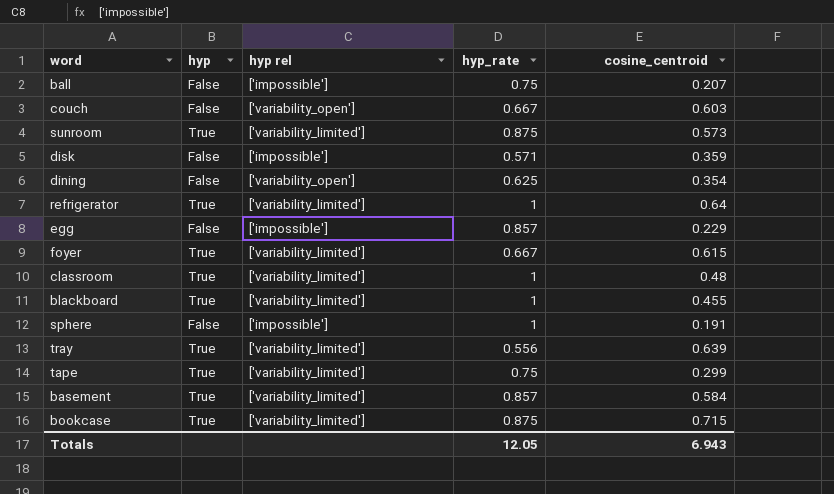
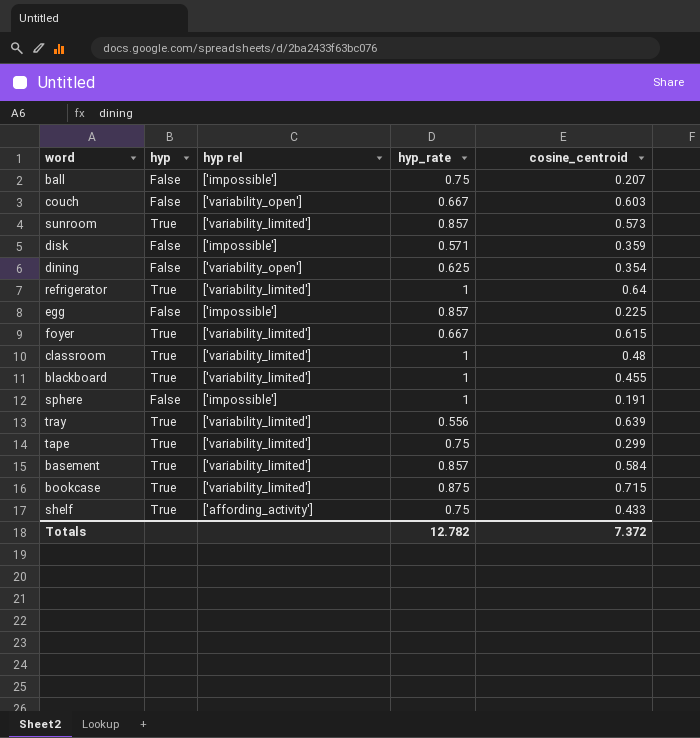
sunroom | hyp_rate: 0.875 -> 0.857
egg | cosine_centroid: 0.229 -> 0.225
row shelf: none -> True | ['affording_activity'] | 0.75 | 0.433
Totals | hyp_rate: 12.05 -> 12.782
Totals | cosine_centroid: 6.943 -> 7.372

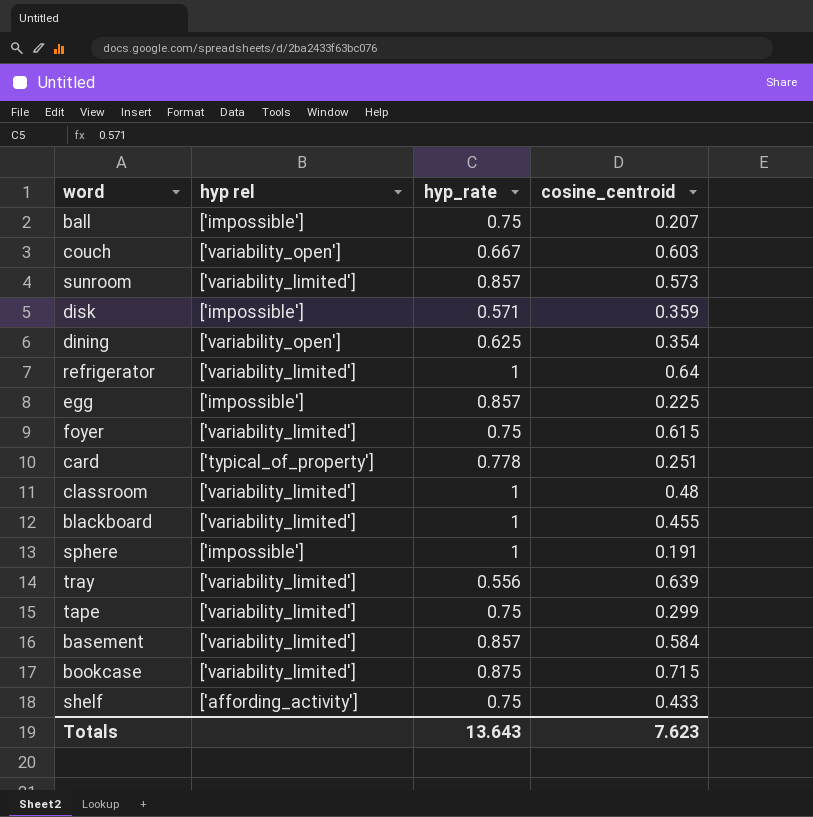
column hyp | position: 2 -> none
foyer | hyp_rate: 0.667 -> 0.75
row card: none -> ['typical_of_property'] | 0.778 | 0.251
Totals | hyp_rate: 12.782 -> 13.643
Totals | cosine_centroid: 7.372 -> 7.623

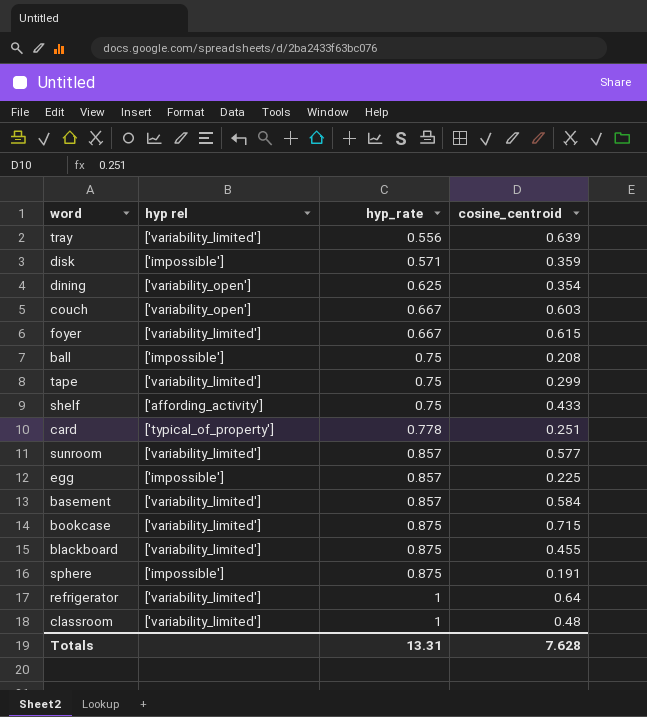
row order: none -> hyp_rate ascending
foyer | hyp_rate: 0.75 -> 0.667
ball | cosine_centroid: 0.207 -> 0.208
sunroom | cosine_centroid: 0.573 -> 0.577
blackboard | hyp_rate: 1 -> 0.875
sphere | hyp_rate: 1 -> 0.875
Totals | hyp_rate: 13.643 -> 13.31
Totals | cosine_centroid: 7.623 -> 7.628

